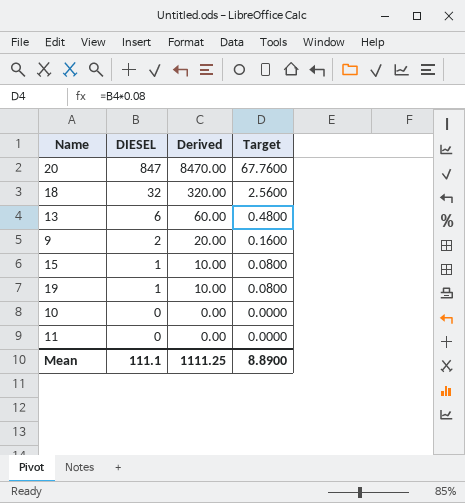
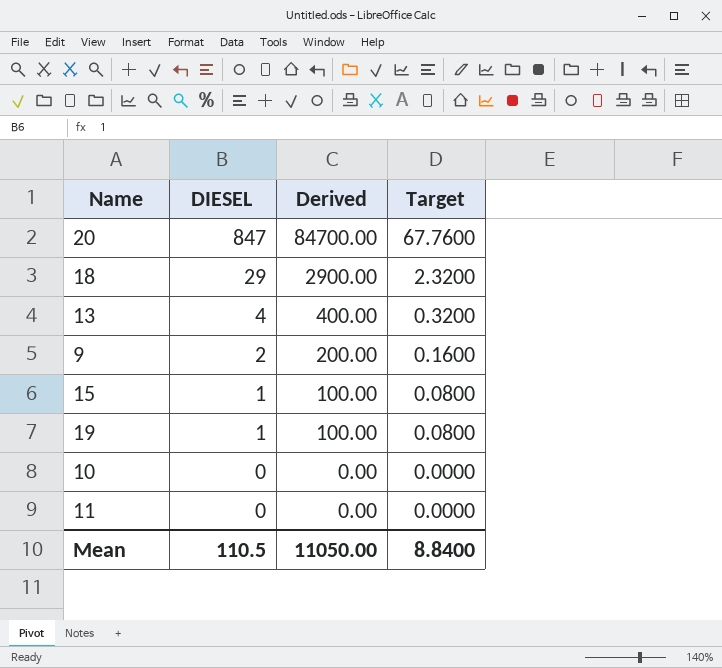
column Derived | formula: [DIESEL] * 10 -> [DIESEL] * 100
18 | DIESEL: 32 -> 29
18 | Target: 2.5600 -> 2.3200
13 | DIESEL: 6 -> 4
13 | Target: 0.4800 -> 0.3200
Mean | DIESEL: 111.1 -> 110.5
Mean | Derived: 1111.25 -> 11050.00
Mean | Target: 8.8900 -> 8.8400

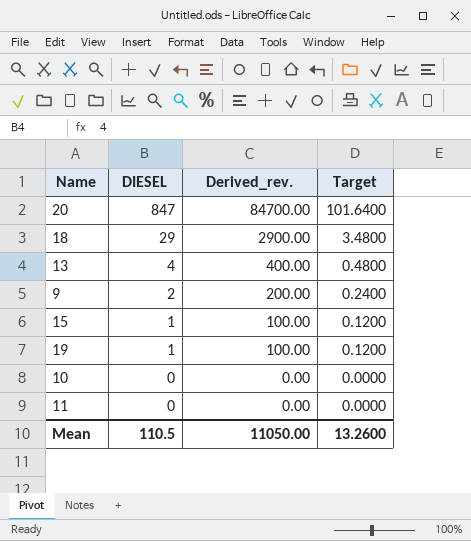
column name: Derived -> Derived_rev.
column Target | formula: [DIESEL] * 0.08 -> [DIESEL] * 0.12
Mean | Target: 8.8400 -> 13.2600

